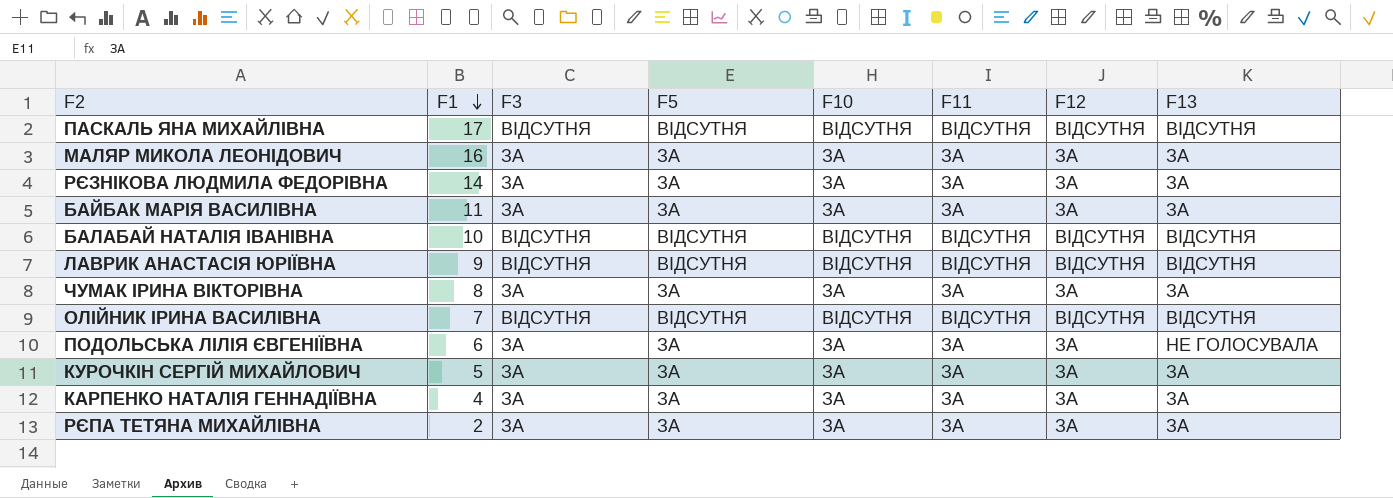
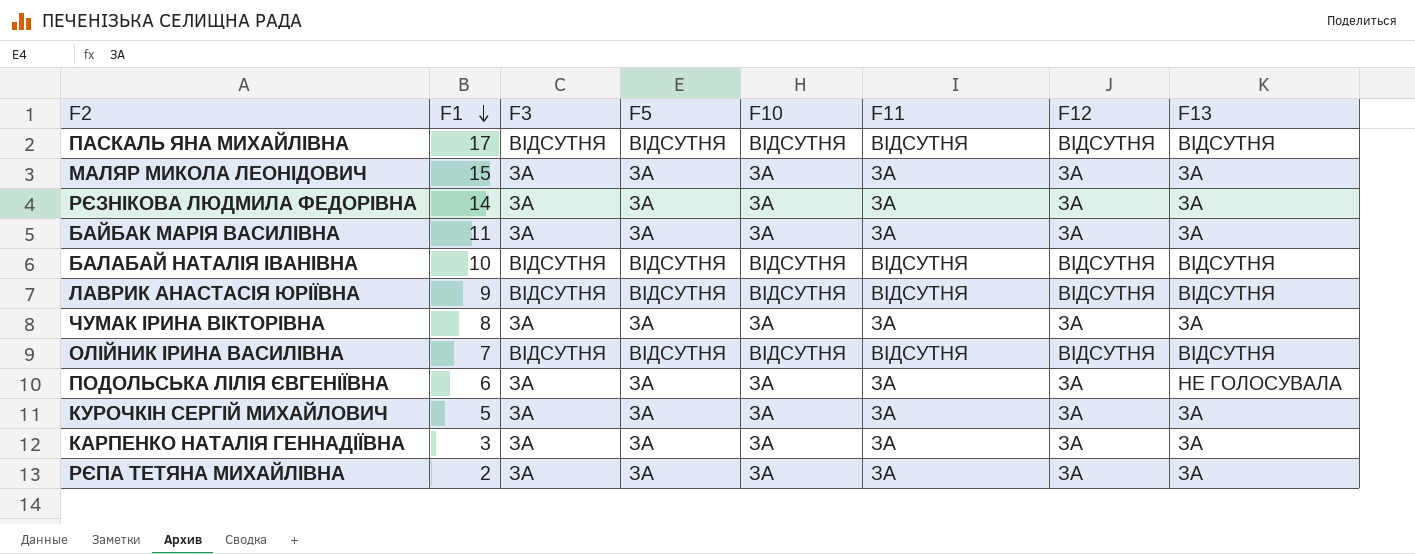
МАЛЯР МИКОЛА ЛЕОНІДОВИЧ | F1: 16 -> 15
КАРПЕНКО НАТАЛІЯ ГЕННАДІЇВНА | F1: 4 -> 3

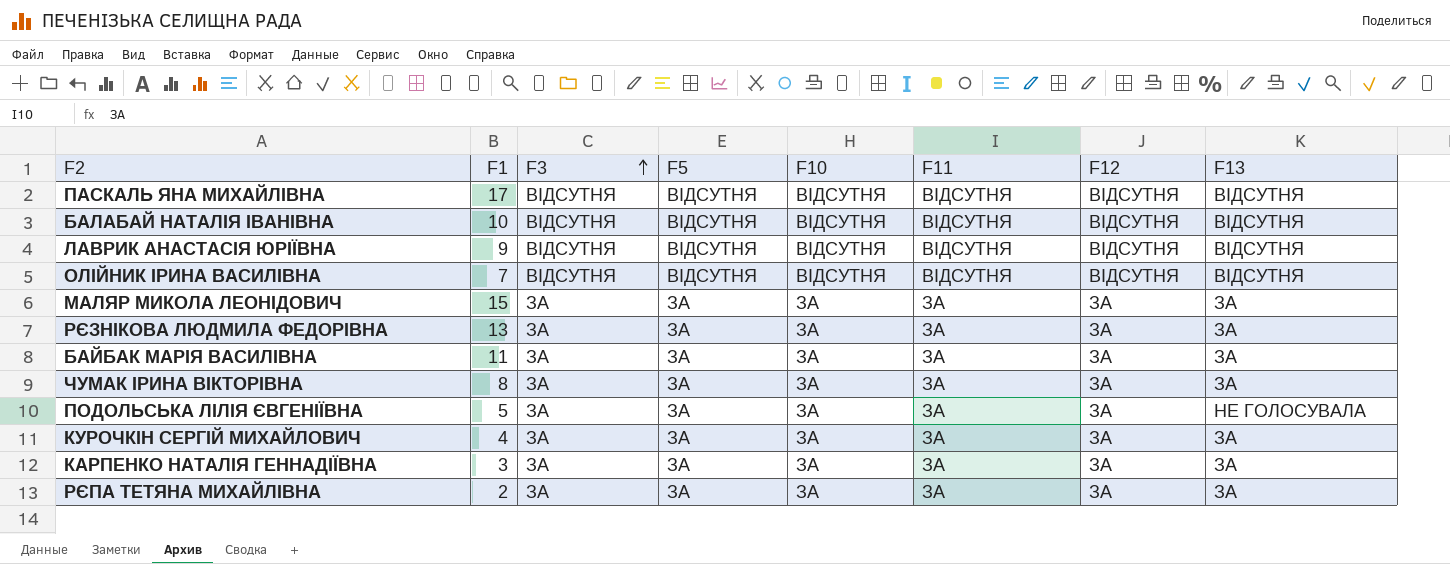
row order: F1 descending -> F3 ascending
РЄЗНІКОВА ЛЮДМИЛА ФЕДОРІВНА | F1: 14 -> 13
ПОДОЛЬСЬКА ЛІЛІЯ ЄВГЕНІЇВНА | F1: 6 -> 5
КУРОЧКІН СЕРГІЙ МИХАЙЛОВИЧ | F1: 5 -> 4

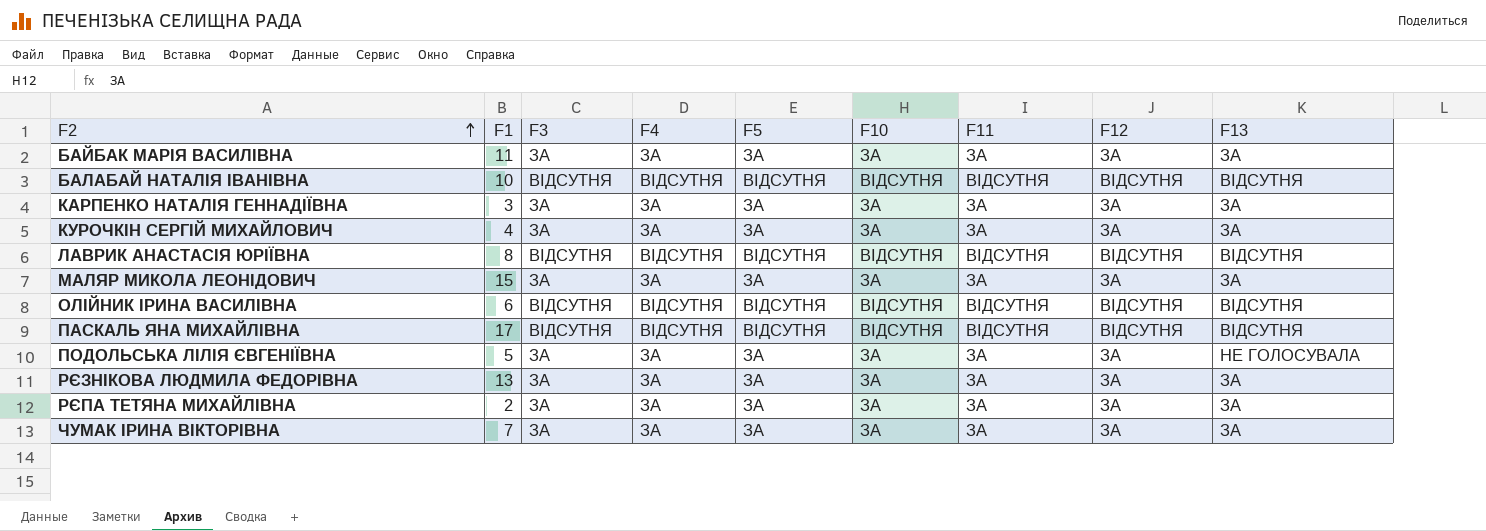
row order: F3 ascending -> F2 ascending
column F4 | position: none -> 4
ЛАВРИК АНАСТАСІЯ ЮРІЇВНА | F1: 9 -> 8
ОЛІЙНИК ІРИНА ВАСИЛІВНА | F1: 7 -> 6
ЧУМАК ІРИНА ВІКТОРІВНА | F1: 8 -> 7

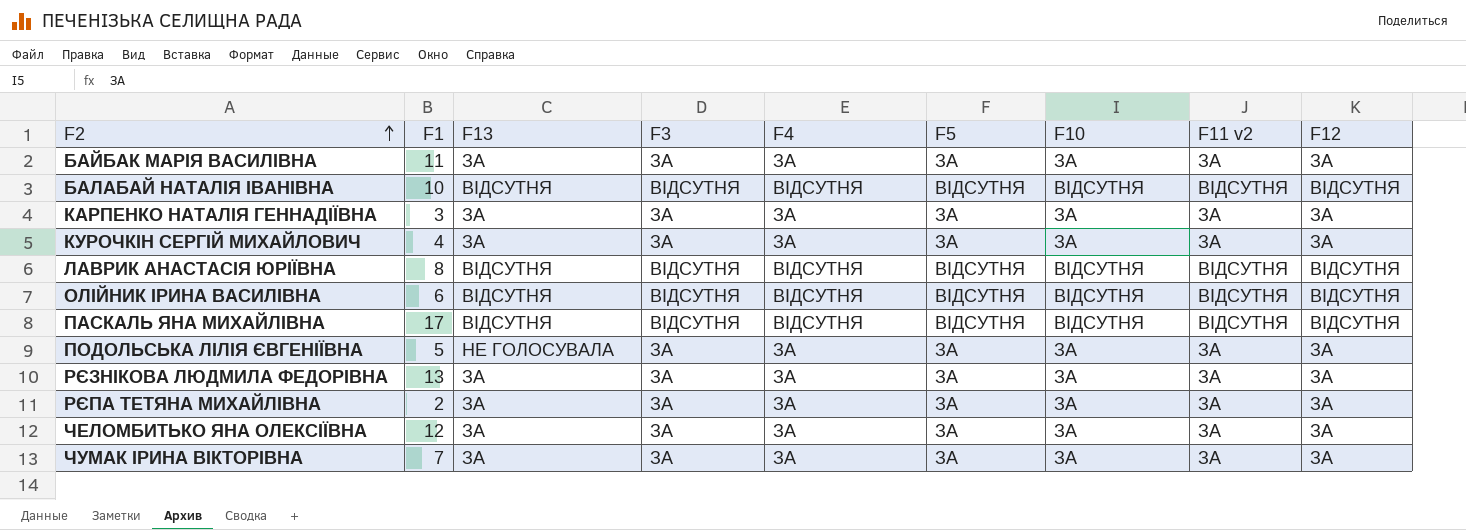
column F13 | position: 9 -> 3
column name: F11 -> F11 v2
row МАЛЯР МИКОЛА ЛЕОНІДОВИЧ: 15 | ЗА | ЗА | ЗА | ЗА | ЗА | ЗА | ЗА -> none
row ЧЕЛОМБИТЬКО ЯНА ОЛЕКСІЇВНА: none -> 12 | ЗА | ЗА | ЗА | ЗА | ЗА | ЗА | ЗА

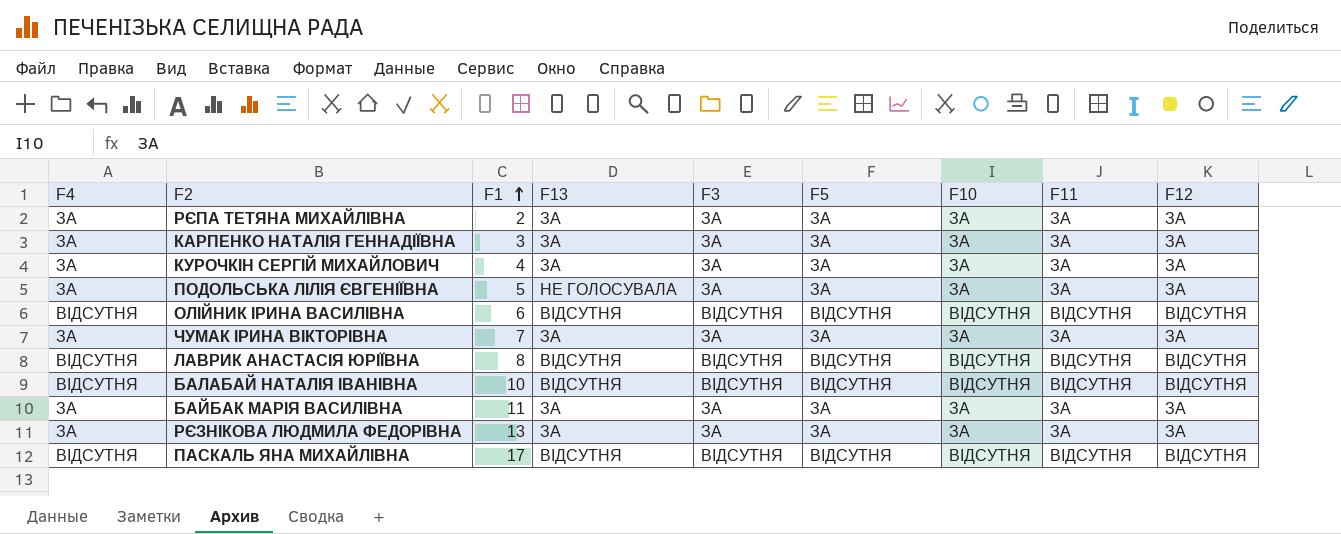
row order: F2 ascending -> F1 ascending
column F4 | position: 5 -> 1
column name: F11 v2 -> F11
row ЧЕЛОМБИТЬКО ЯНА ОЛЕКСІЇВНА: 12 | ЗА | ЗА | ЗА | ЗА | ЗА | ЗА | ЗА -> none

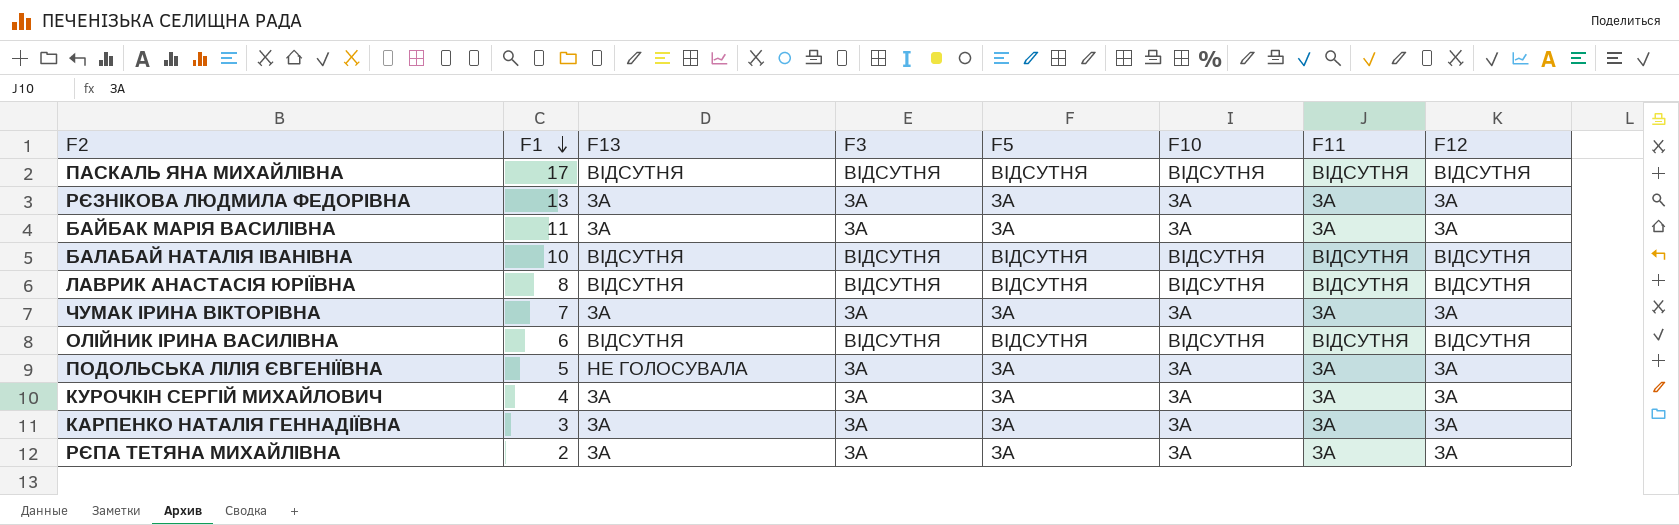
row order: F1 ascending -> F1 descending
column F4 | position: 1 -> none

